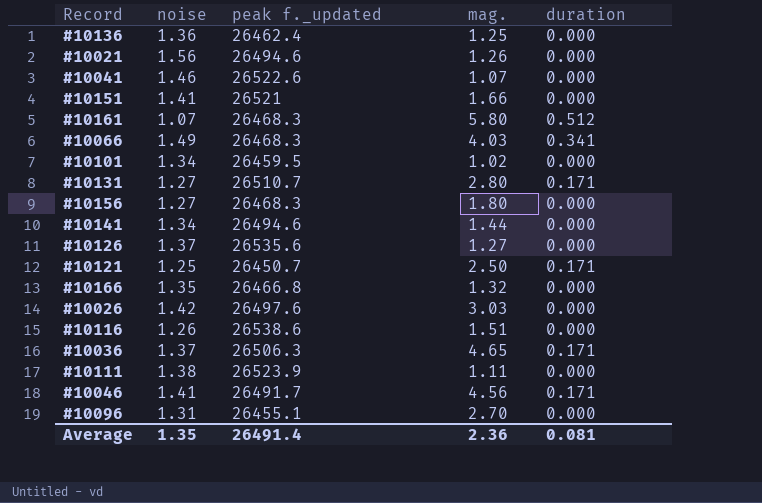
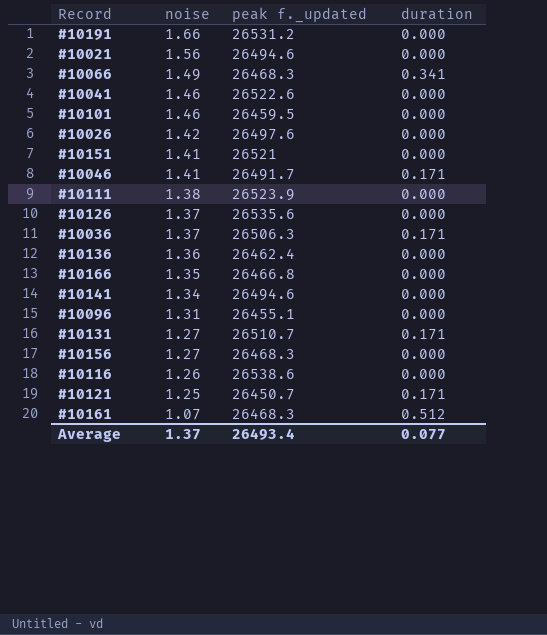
row order: none -> noise descending
column mag. | position: 4 -> none
row #10191: none -> 1.66 | 26531.2 | 0.000
#10101 | noise: 1.34 -> 1.46
Average | noise: 1.35 -> 1.37
Average | peak f._updated: 26491.4 -> 26493.4
Average | duration: 0.081 -> 0.077

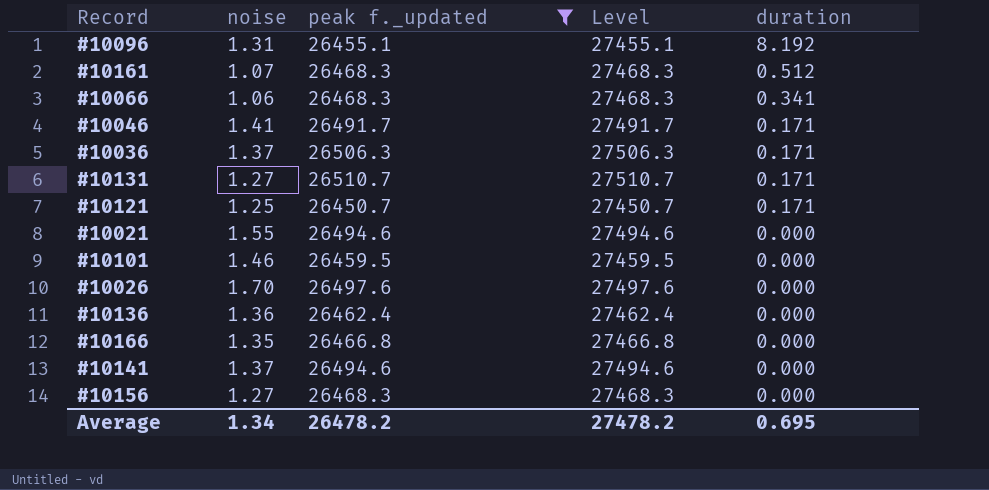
filter: none -> peak f._updated <= 26510.7
row order: noise descending -> duration descending
column Level | formula: none -> [peak f._updated] + 1000
#10096 | duration: 0.000 -> 8.192
#10066 | noise: 1.49 -> 1.06
#10021 | noise: 1.56 -> 1.55
#10026 | noise: 1.42 -> 1.70
#10141 | noise: 1.34 -> 1.37
Average | noise: 1.37 -> 1.34
Average | peak f._updated: 26493.4 -> 26478.2
Average | duration: 0.077 -> 0.695

